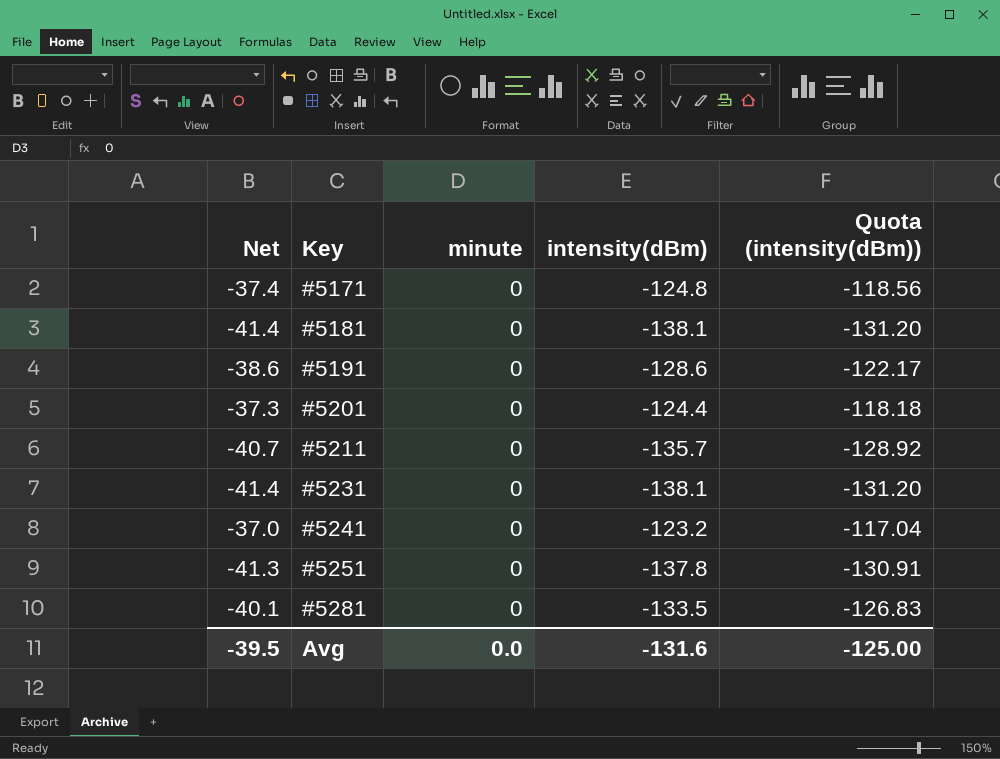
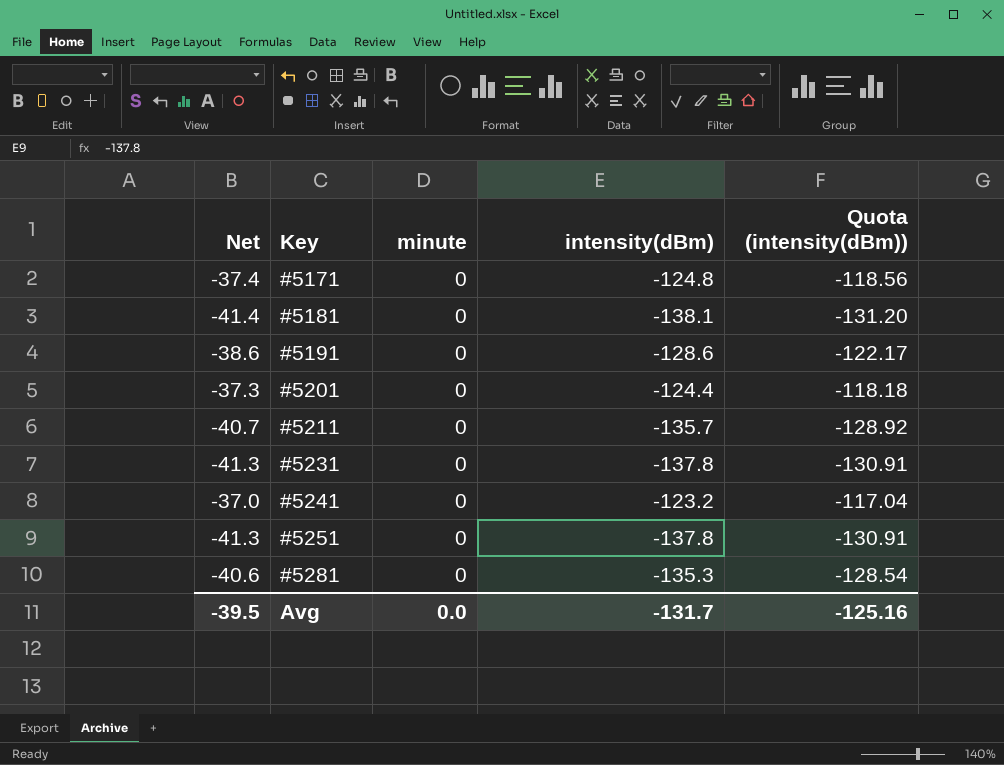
#5231 | Net: -41.4 -> -41.3
#5231 | intensity(dBm): -138.1 -> -137.8
#5231 | Quota (intensity(dBm)): -131.20 -> -130.91
#5281 | Net: -40.1 -> -40.6
#5281 | intensity(dBm): -133.5 -> -135.3
#5281 | Quota (intensity(dBm)): -126.83 -> -128.54
Avg | intensity(dBm): -131.6 -> -131.7
Avg | Quota (intensity(dBm)): -125.00 -> -125.16

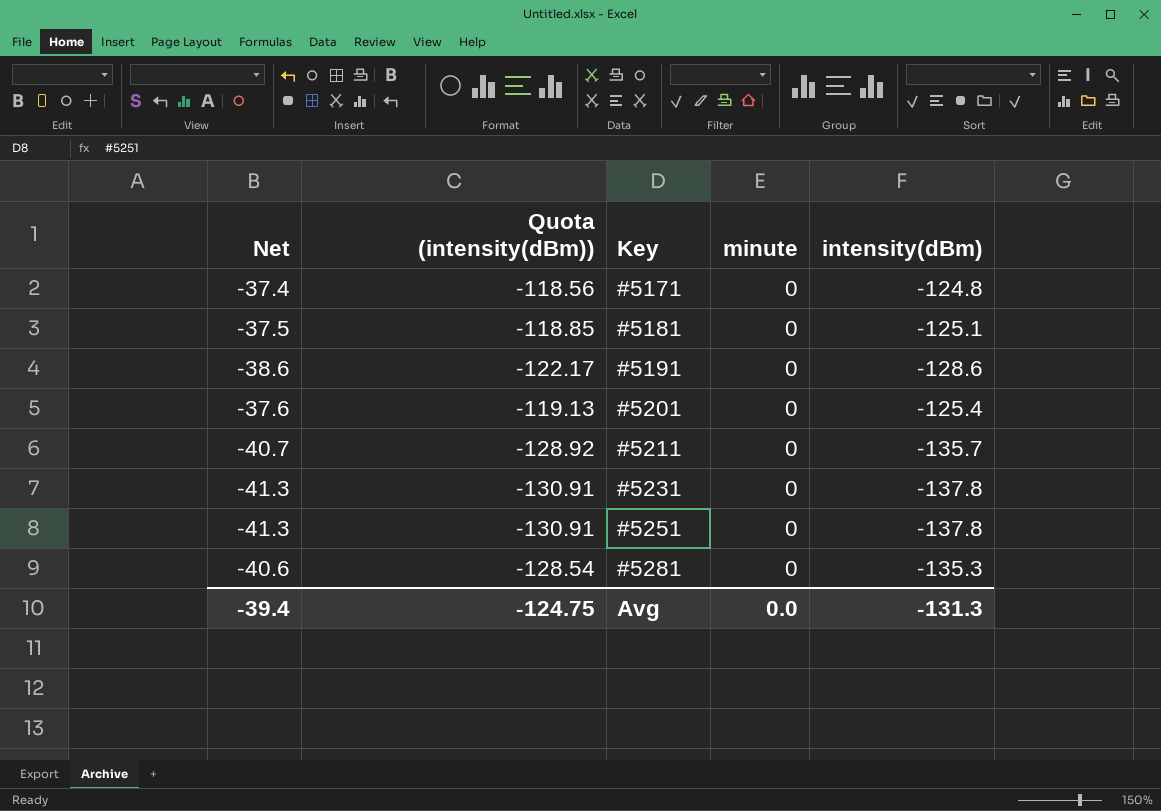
column Quota (intensity(dBm)) | position: 5 -> 2
row #5241: -37.0 | 0 | -123.2 | -117.04 -> none
#5181 | Net: -41.4 -> -37.5
#5181 | Quota (intensity(dBm)): -131.20 -> -118.85
#5181 | intensity(dBm): -138.1 -> -125.1
#5201 | Net: -37.3 -> -37.6
#5201 | Quota (intensity(dBm)): -118.18 -> -119.13
#5201 | intensity(dBm): -124.4 -> -125.4
Avg | Net: -39.5 -> -39.4
Avg | Quota (intensity(dBm)): -125.16 -> -124.75
Avg | intensity(dBm): -131.7 -> -131.3

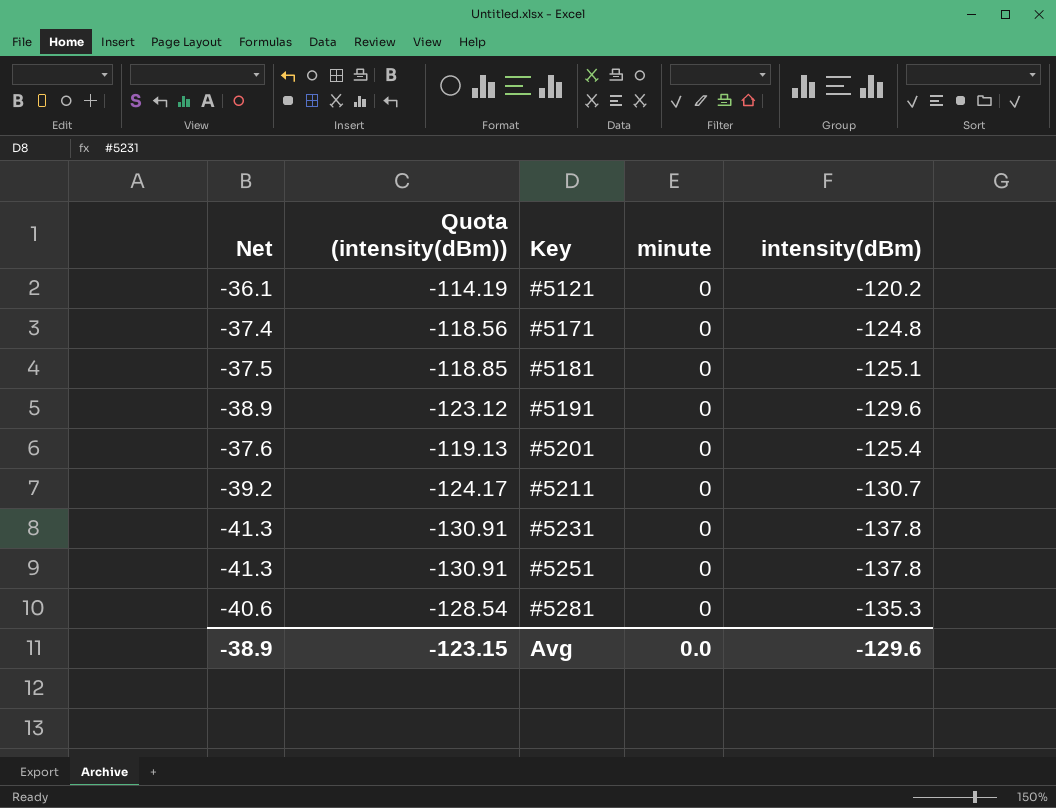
row #5121: none -> -36.1 | -114.19 | 0 | -120.2
#5191 | Net: -38.6 -> -38.9
#5191 | Quota (intensity(dBm)): -122.17 -> -123.12
#5191 | intensity(dBm): -128.6 -> -129.6
#5211 | Net: -40.7 -> -39.2
#5211 | Quota (intensity(dBm)): -128.92 -> -124.17
#5211 | intensity(dBm): -135.7 -> -130.7
Avg | Net: -39.4 -> -38.9
Avg | Quota (intensity(dBm)): -124.75 -> -123.15
Avg | intensity(dBm): -131.3 -> -129.6

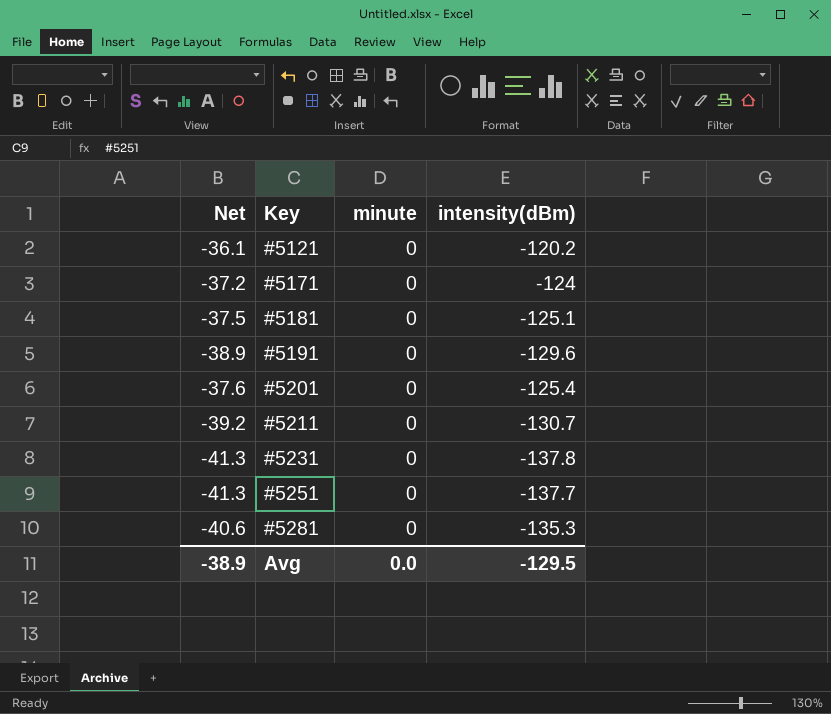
column Quota (intensity(dBm)) | formula: [intensity(dBm)] * 0.95 -> none
#5171 | Net: -37.4 -> -37.2
#5171 | intensity(dBm): -124.8 -> -124
#5251 | intensity(dBm): -137.8 -> -137.7
Avg | intensity(dBm): -129.6 -> -129.5

